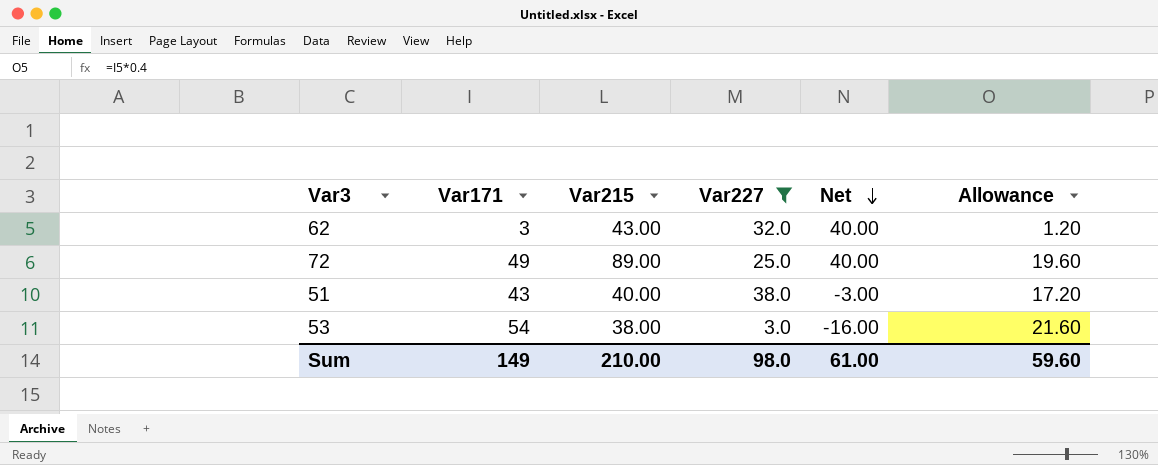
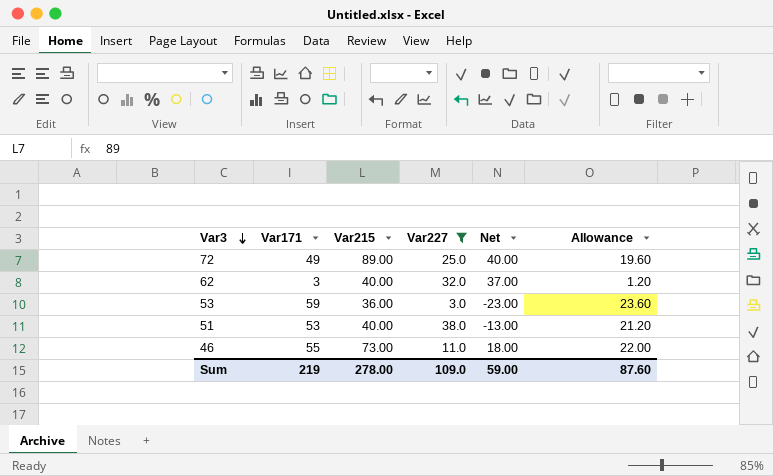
row order: Net descending -> Var3 descending
62 | Var215: 43.00 -> 40.00
62 | Net: 40.00 -> 37.00
53 | Var171: 54 -> 59
53 | Var215: 38.00 -> 36.00
53 | Net: -16.00 -> -23.00
53 | Allowance: 21.60 -> 23.60
51 | Var171: 43 -> 53
51 | Net: -3.00 -> -13.00
51 | Allowance: 17.20 -> 21.20
row 46: none -> 55 | 73.00 | 11.0 | 18.00 | 22.00
Sum | Var171: 149 -> 219
Sum | Var215: 210.00 -> 278.00
Sum | Var227: 98.0 -> 109.0
Sum | Net: 61.00 -> 59.00
Sum | Allowance: 59.60 -> 87.60

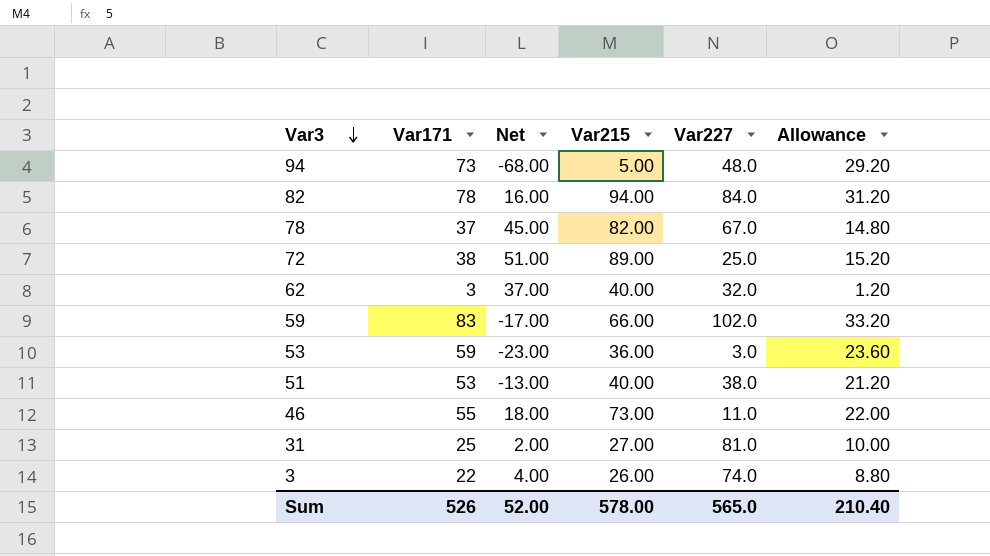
filter: Var227 <= 38.0 -> none
column Net | position: 5 -> 3
72 | Var171: 49 -> 38
72 | Net: 40.00 -> 51.00
72 | Allowance: 19.60 -> 15.20
Sum | Var171: 219 -> 526
Sum | Net: 59.00 -> 52.00
Sum | Var215: 278.00 -> 578.00
Sum | Var227: 109.0 -> 565.0
Sum | Allowance: 87.60 -> 210.40

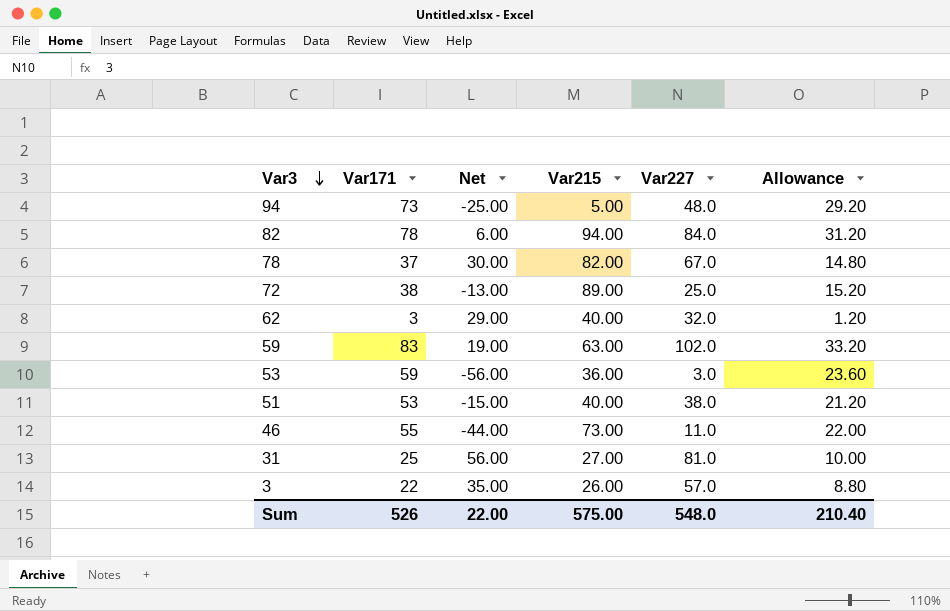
column Net | formula: [Var215] - [Var171] -> [Var227] - [Var171]
59 | Var215: 66.00 -> 63.00
3 | Var227: 74.0 -> 57.0
Sum | Net: 52.00 -> 22.00
Sum | Var215: 578.00 -> 575.00
Sum | Var227: 565.0 -> 548.0

